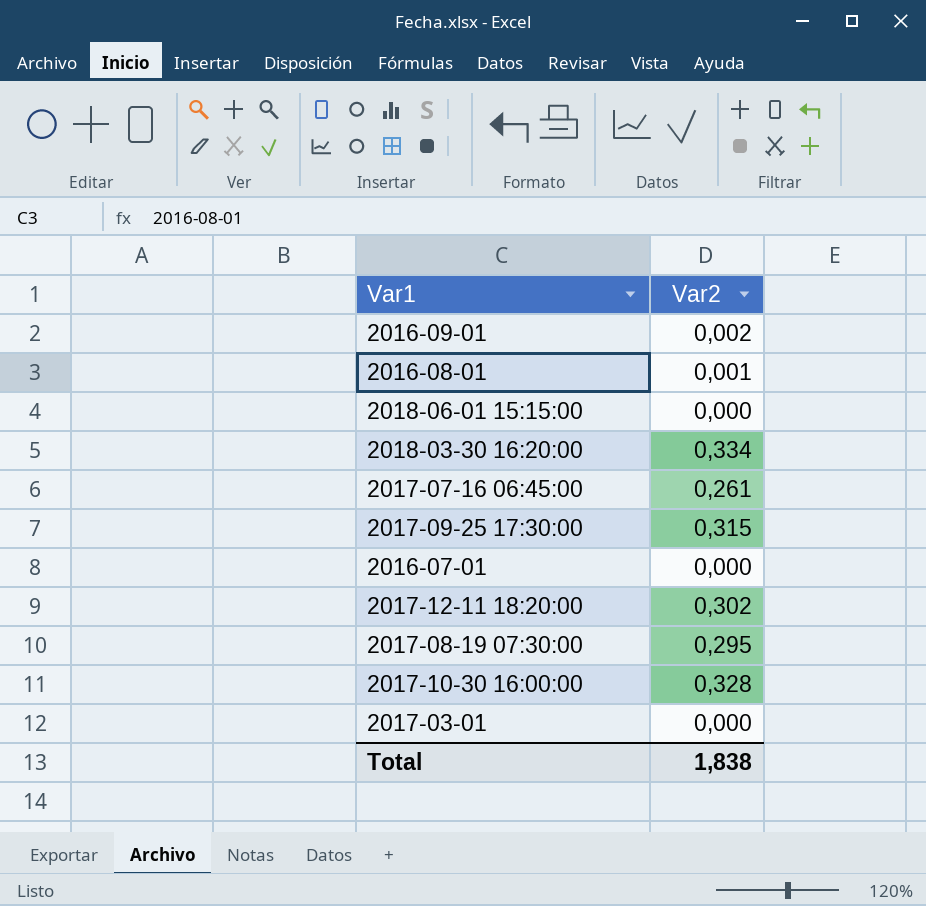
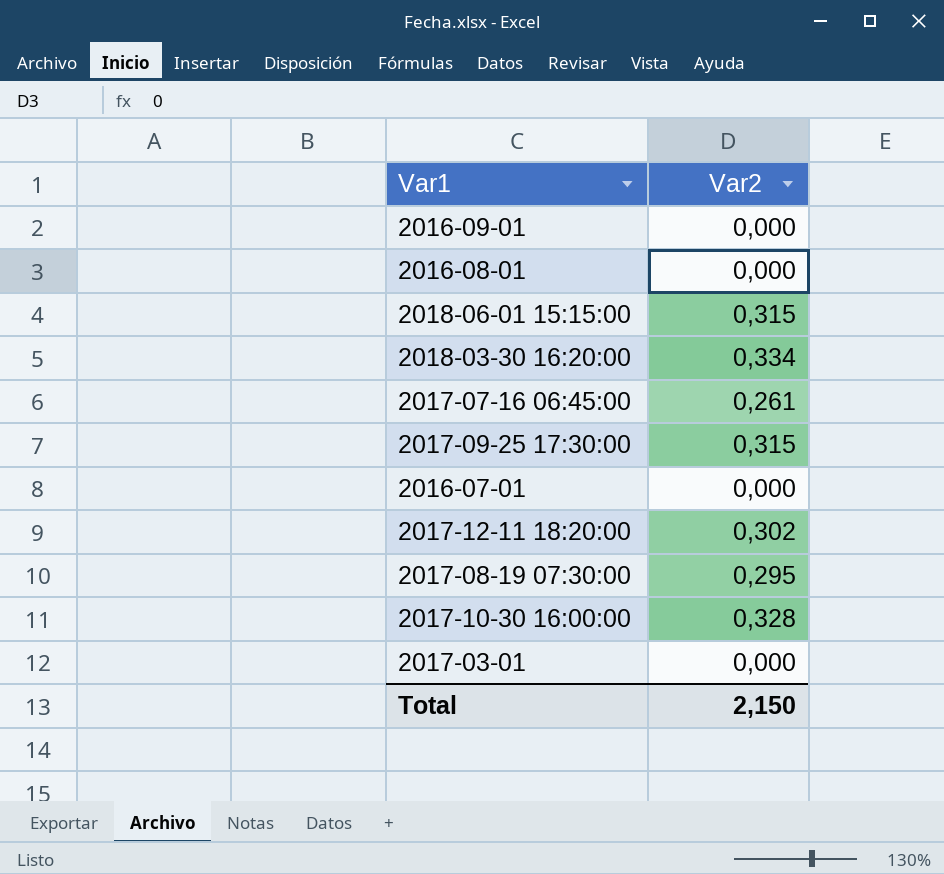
2016-09-01 | Var2: 0,002 -> 0,000
2016-08-01 | Var2: 0,001 -> 0,000
2018-06-01 15:15:00 | Var2: 0,000 -> 0,315
Total | Var2: 1,838 -> 2,150

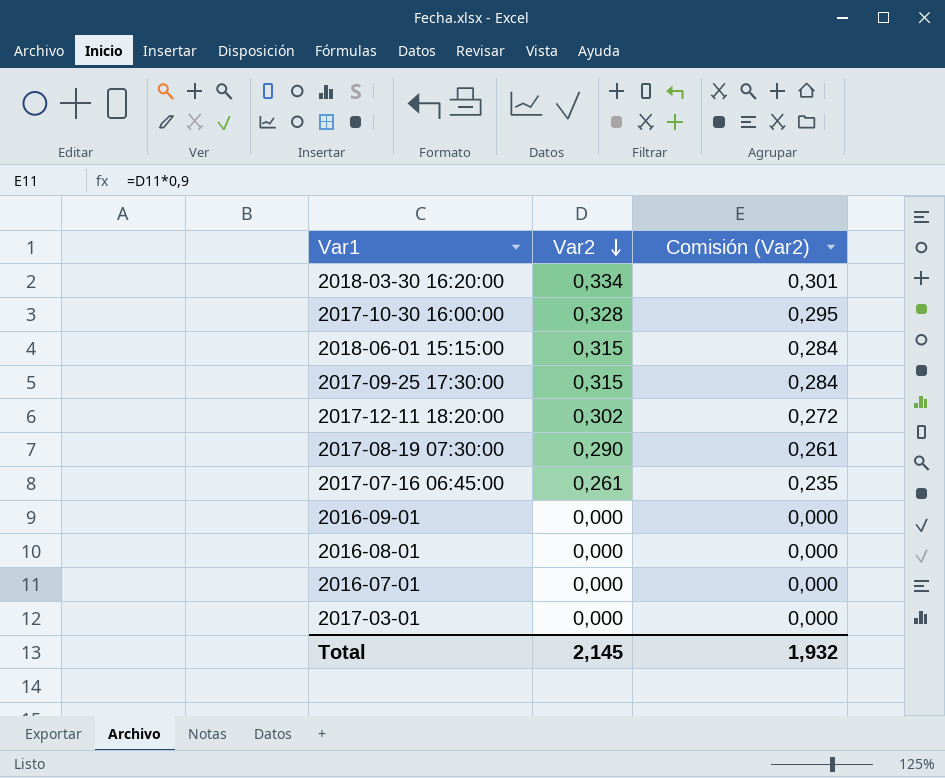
row order: none -> Var2 descending
column Comisión (Var2) | formula: none -> [Var2] * 0,9
2017-08-19 07:30:00 | Var2: 0,295 -> 0,290
Total | Var2: 2,150 -> 2,145

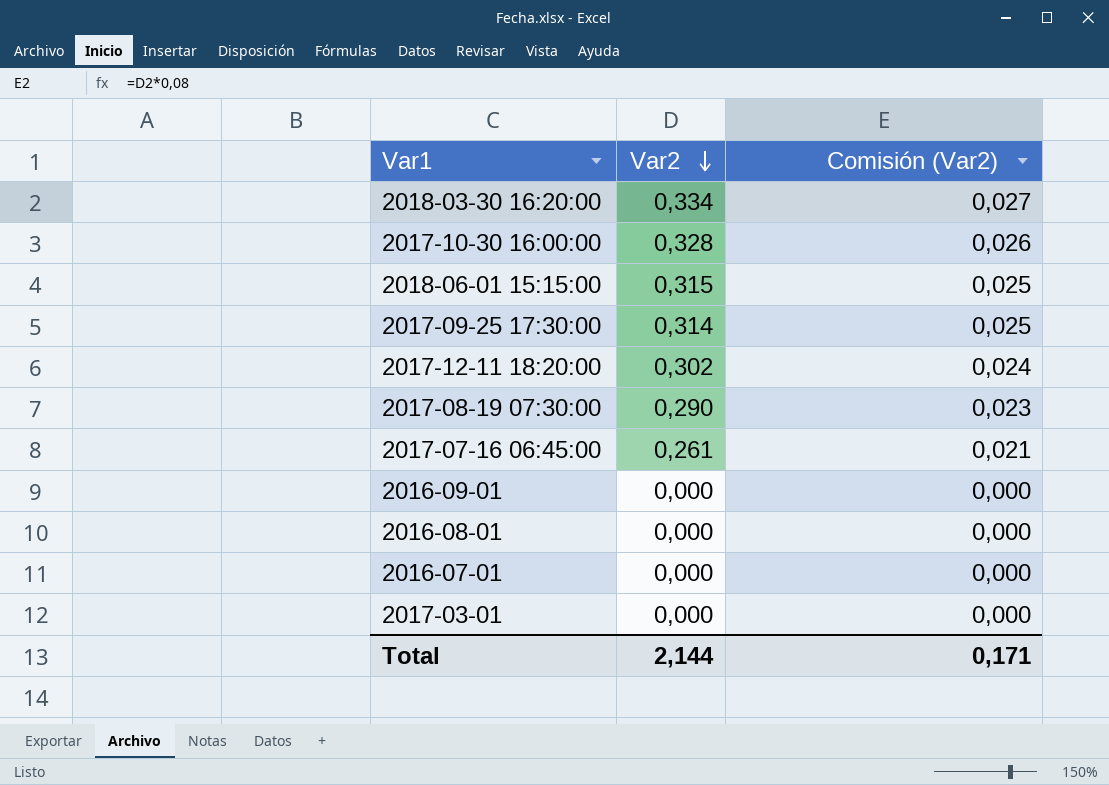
column Comisión (Var2) | formula: [Var2] * 0,9 -> [Var2] * 0,08
2017-09-25 17:30:00 | Var2: 0,315 -> 0,314
Total | Var2: 2,145 -> 2,144
Total | Comisión (Var2): 1,932 -> 0,171

